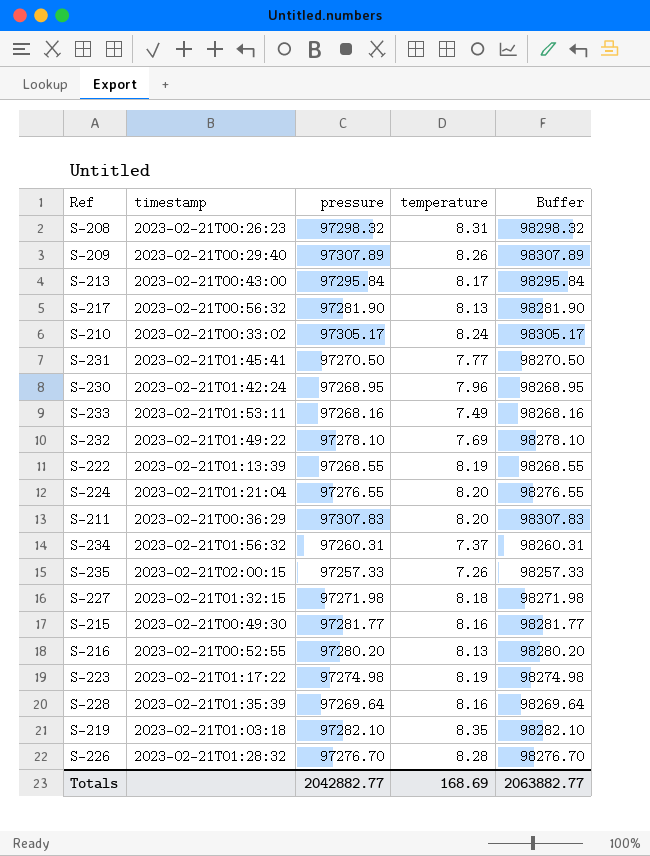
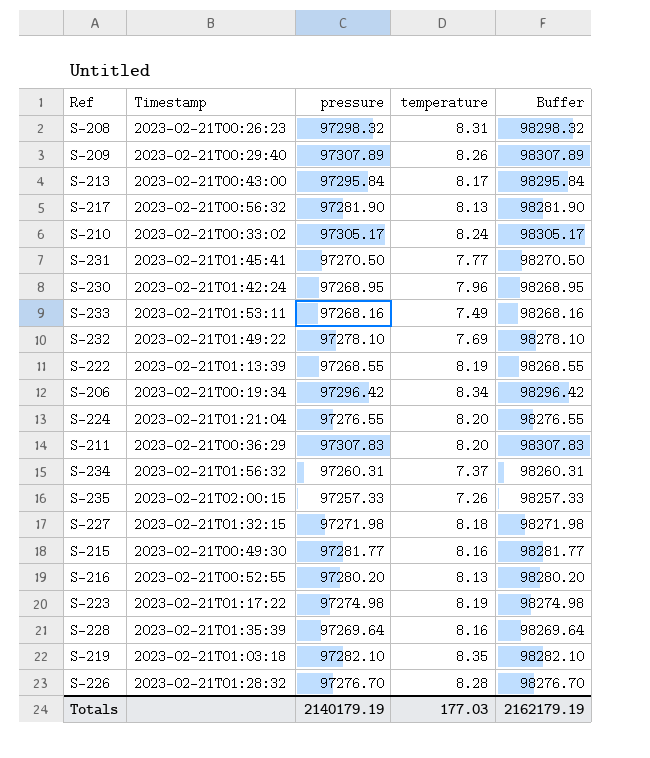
column name: timestamp -> Timestamp
row S-206: none -> 2023-02-21T00:19:34 | 97296.42 | 8.34 | 98296.42
Totals | pressure: 2042882.77 -> 2140179.19
Totals | temperature: 168.69 -> 177.03
Totals | Buffer: 2063882.77 -> 2162179.19

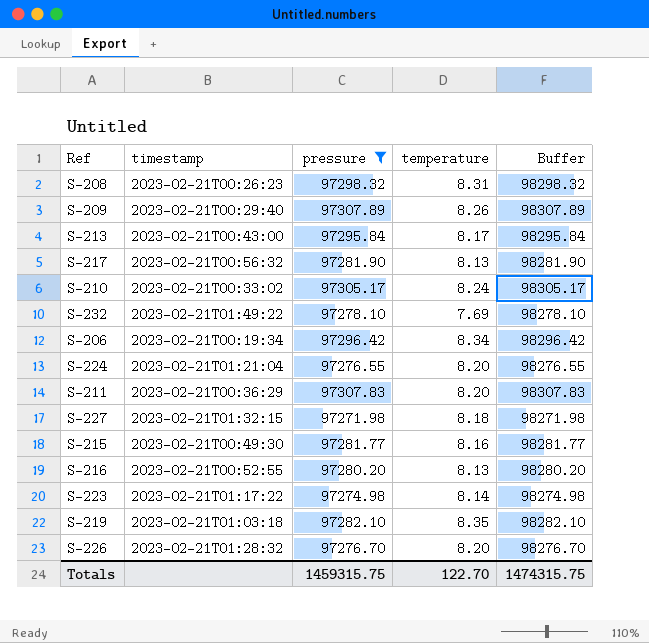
filter: none -> pressure >= 97271.98
column name: Timestamp -> timestamp
S-223 | temperature: 8.19 -> 8.14
S-226 | temperature: 8.28 -> 8.20
Totals | pressure: 2140179.19 -> 1459315.75
Totals | temperature: 177.03 -> 122.70
Totals | Buffer: 2162179.19 -> 1474315.75

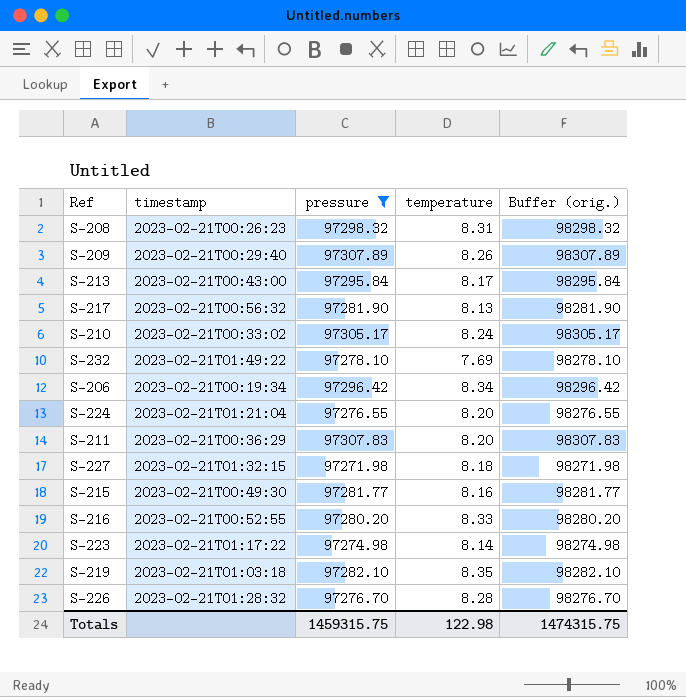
column name: Buffer -> Buffer (orig.)
S-216 | temperature: 8.13 -> 8.33
S-226 | temperature: 8.20 -> 8.28
Totals | temperature: 122.70 -> 122.98

